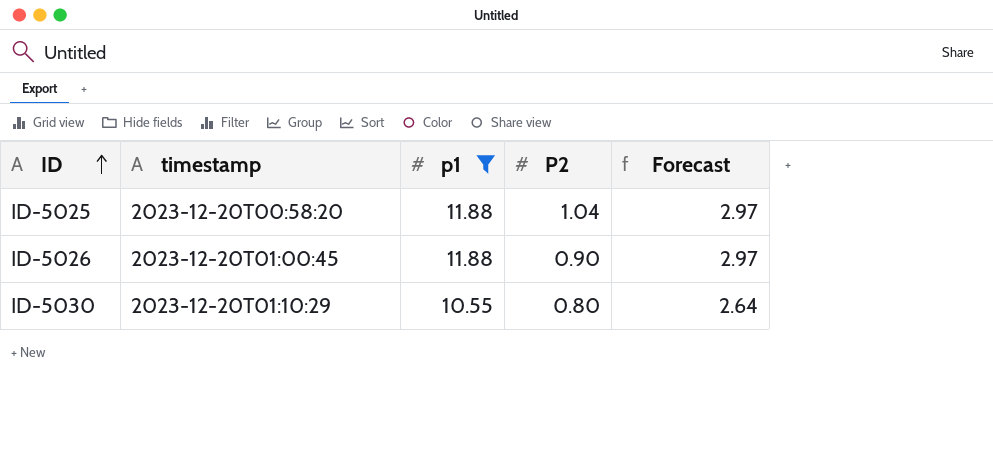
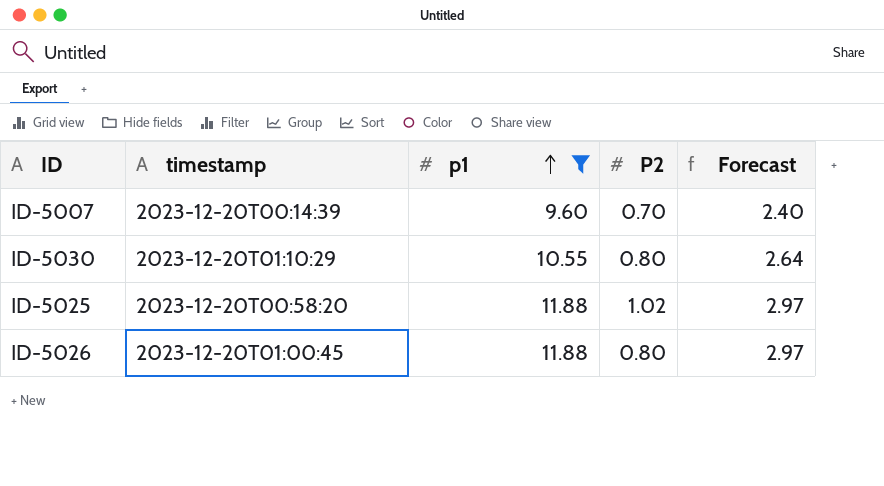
row order: ID ascending -> p1 ascending
row ID-5007: none -> 2023-12-20T00:14:39 | 9.60 | 0.70 | 2.40
ID-5025 | P2: 1.04 -> 1.02
ID-5026 | P2: 0.90 -> 0.80

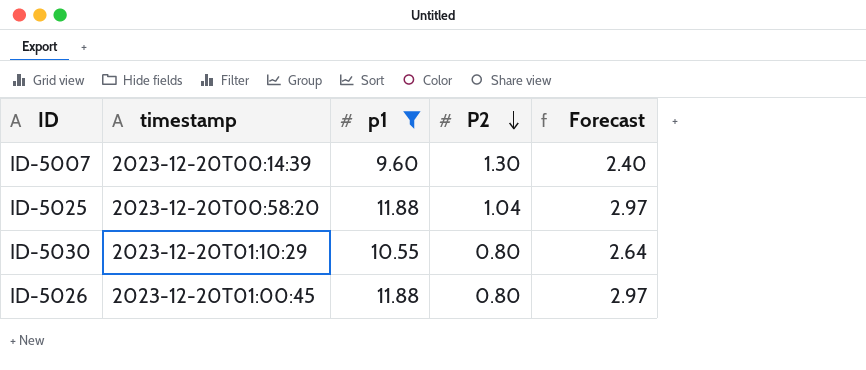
row order: p1 ascending -> P2 descending
ID-5007 | P2: 0.70 -> 1.30
ID-5025 | P2: 1.02 -> 1.04

